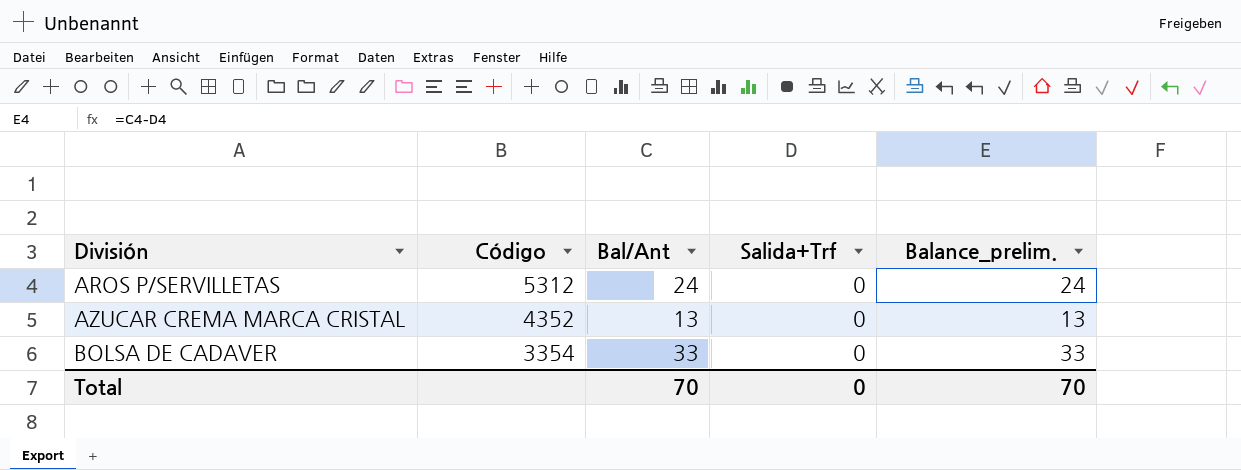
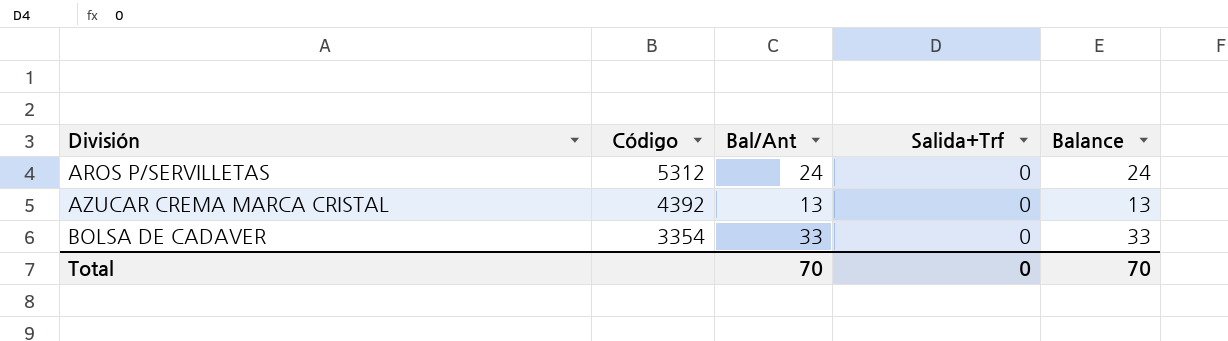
column name: Balance_prelim. -> Balance
AZUCAR CREMA MARCA CRISTAL | Código: 4352 -> 4392

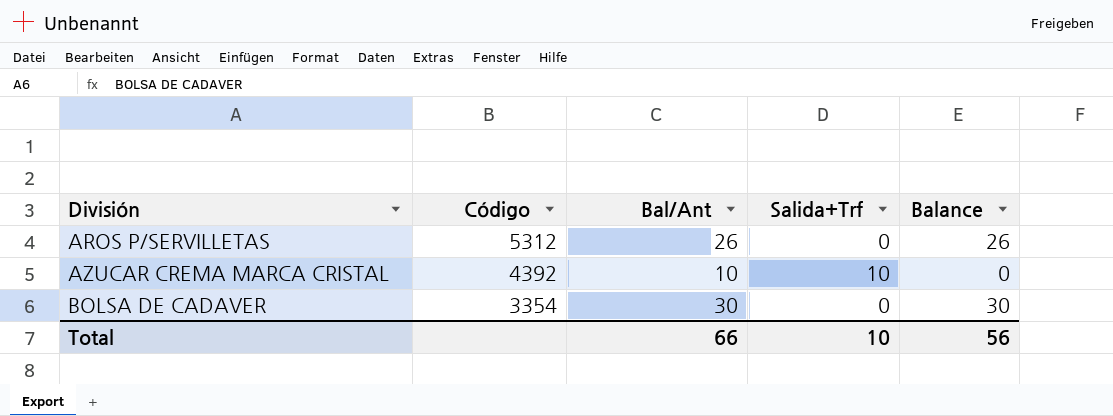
AROS P/SERVILLETAS | Bal/Ant: 24 -> 26
AROS P/SERVILLETAS | Balance: 24 -> 26
AZUCAR CREMA MARCA CRISTAL | Bal/Ant: 13 -> 10
AZUCAR CREMA MARCA CRISTAL | Salida+Trf: 0 -> 10
AZUCAR CREMA MARCA CRISTAL | Balance: 13 -> 0
BOLSA DE CADAVER | Bal/Ant: 33 -> 30
BOLSA DE CADAVER | Balance: 33 -> 30
Total | Bal/Ant: 70 -> 66
Total | Salida+Trf: 0 -> 10
Total | Balance: 70 -> 56

